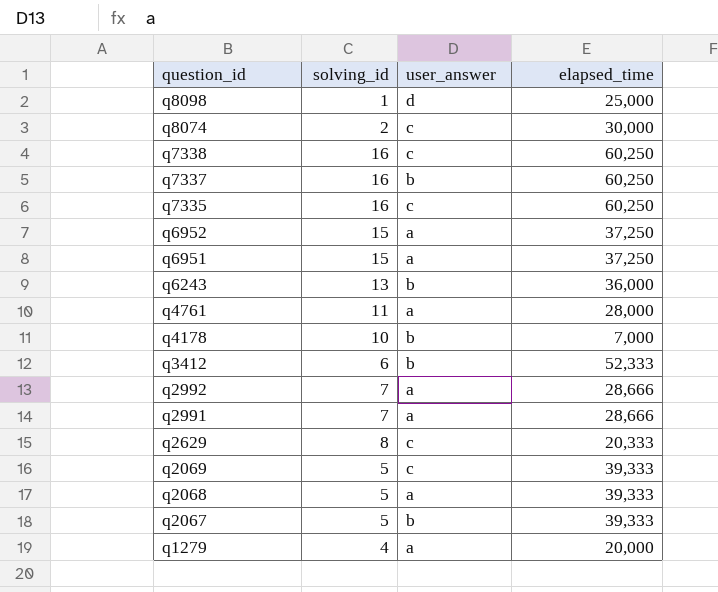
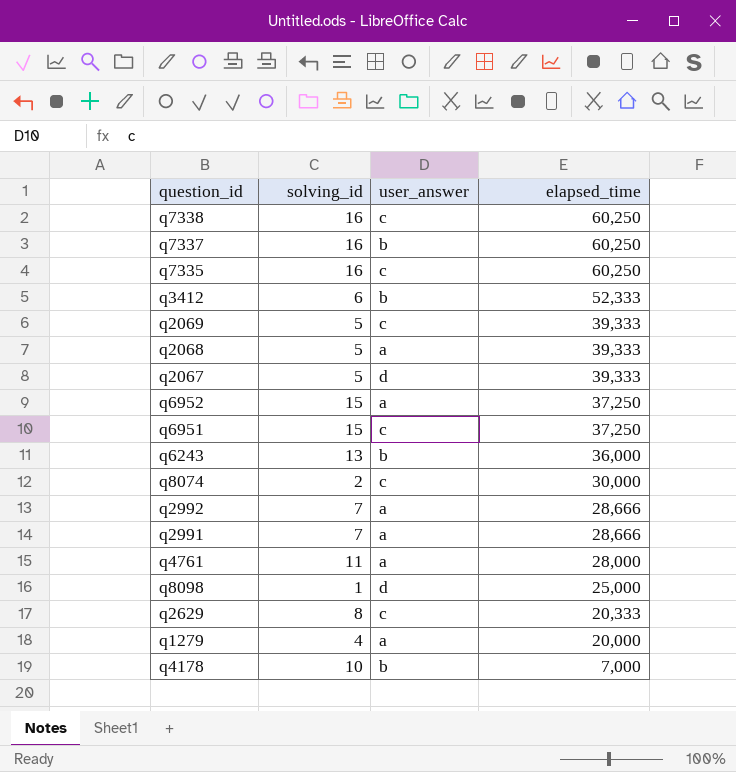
row order: question_id descending -> elapsed_time descending
q2067 | user_answer: b -> d
q6951 | user_answer: a -> c

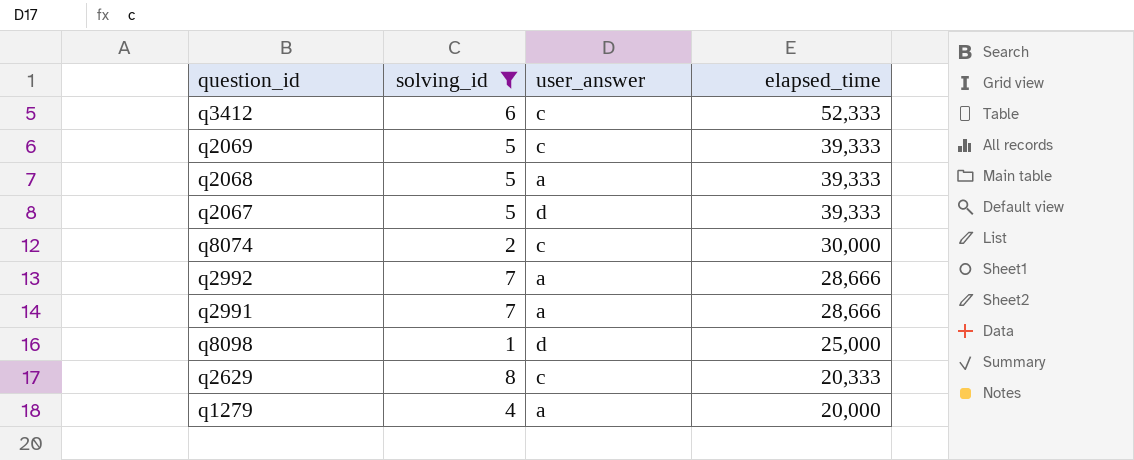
filter: none -> solving_id <= 8
q3412 | user_answer: b -> c

